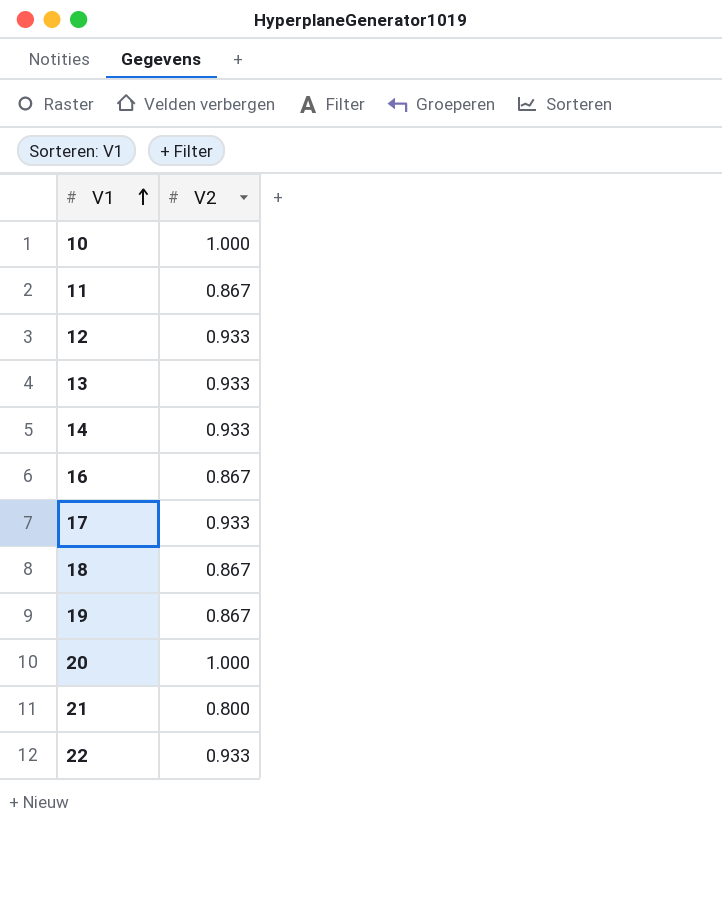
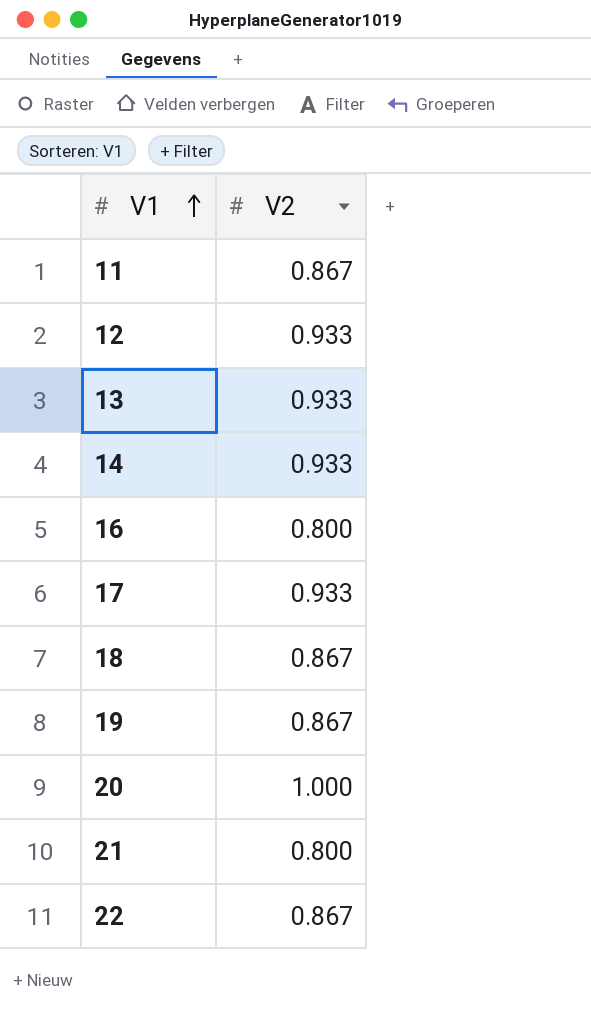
row 10: 1.000 -> none
16 | V2: 0.867 -> 0.800
22 | V2: 0.933 -> 0.867

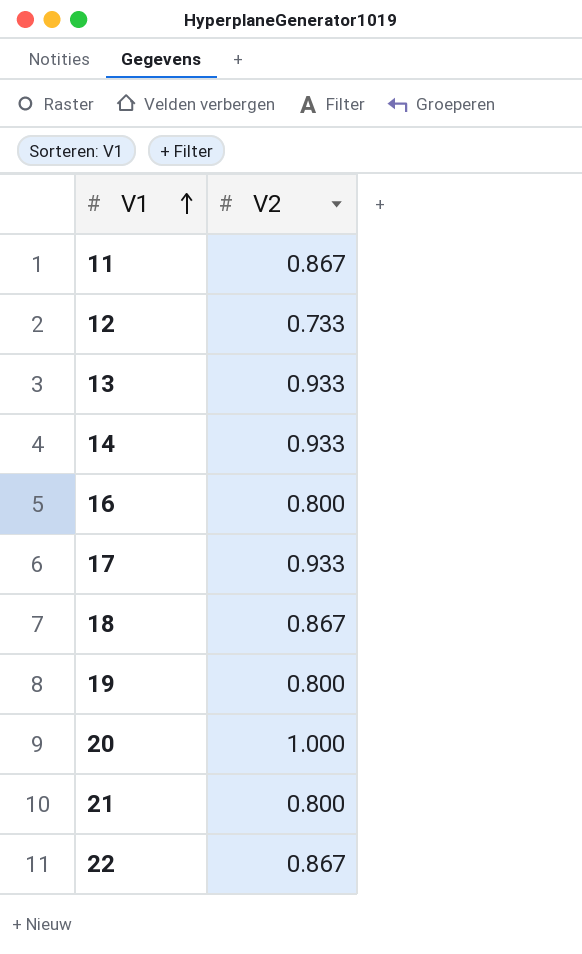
12 | V2: 0.933 -> 0.733
19 | V2: 0.867 -> 0.800

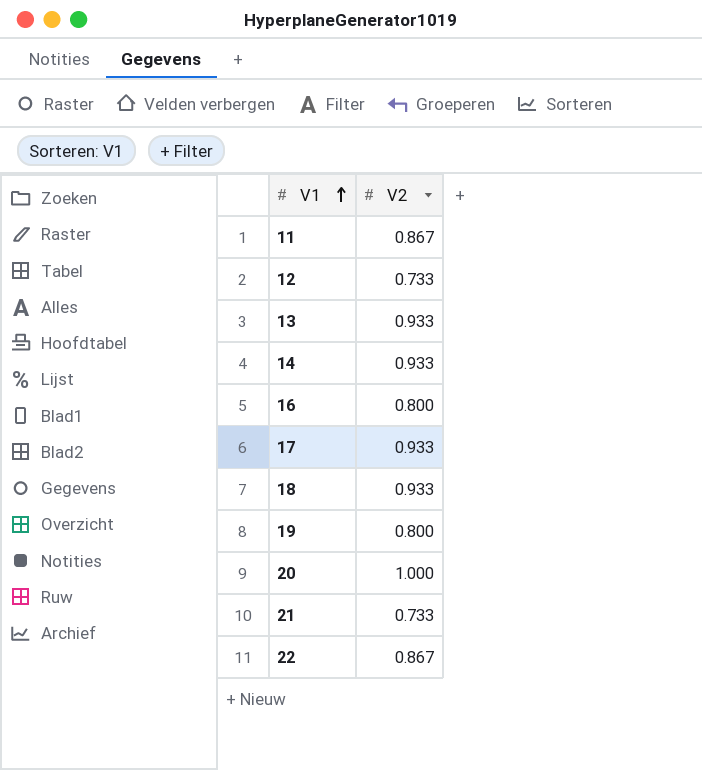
18 | V2: 0.867 -> 0.933
21 | V2: 0.800 -> 0.733

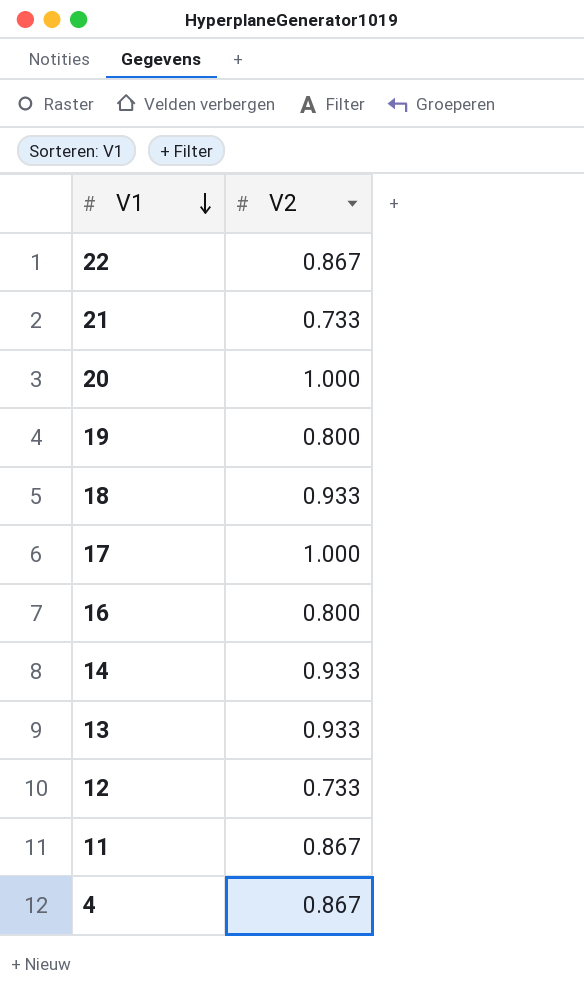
row order: V1 ascending -> V1 descending
17 | V2: 0.933 -> 1.000
row 4: none -> 0.867

